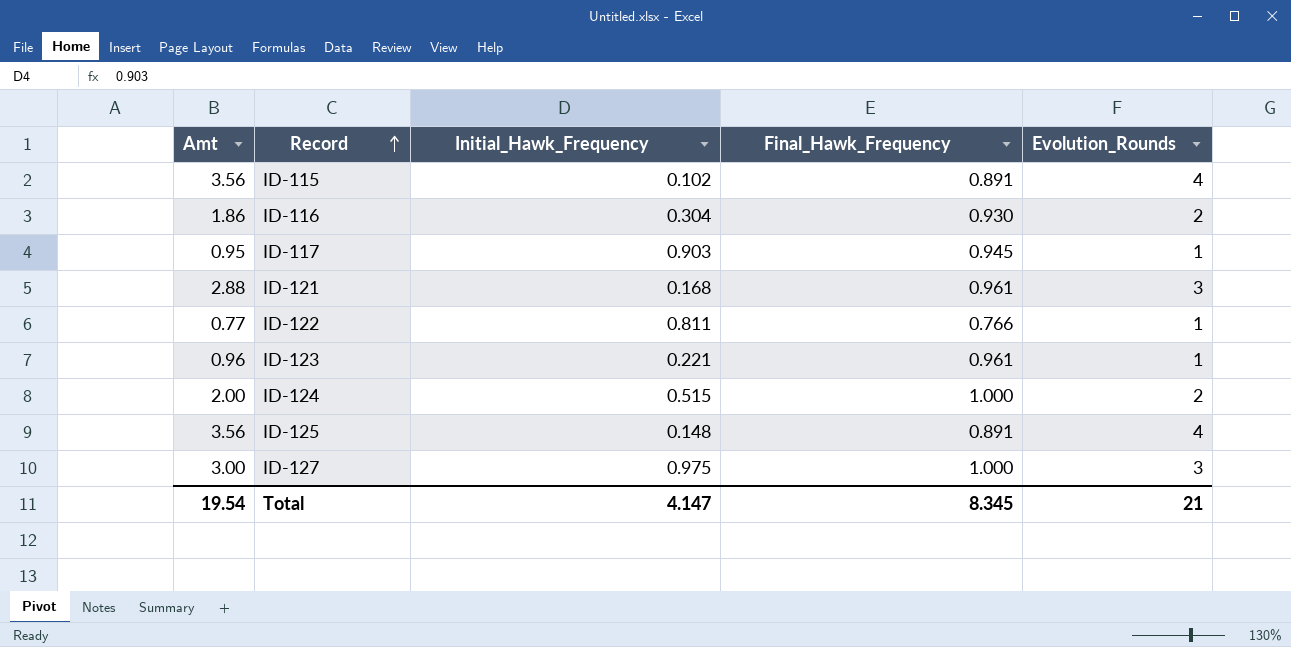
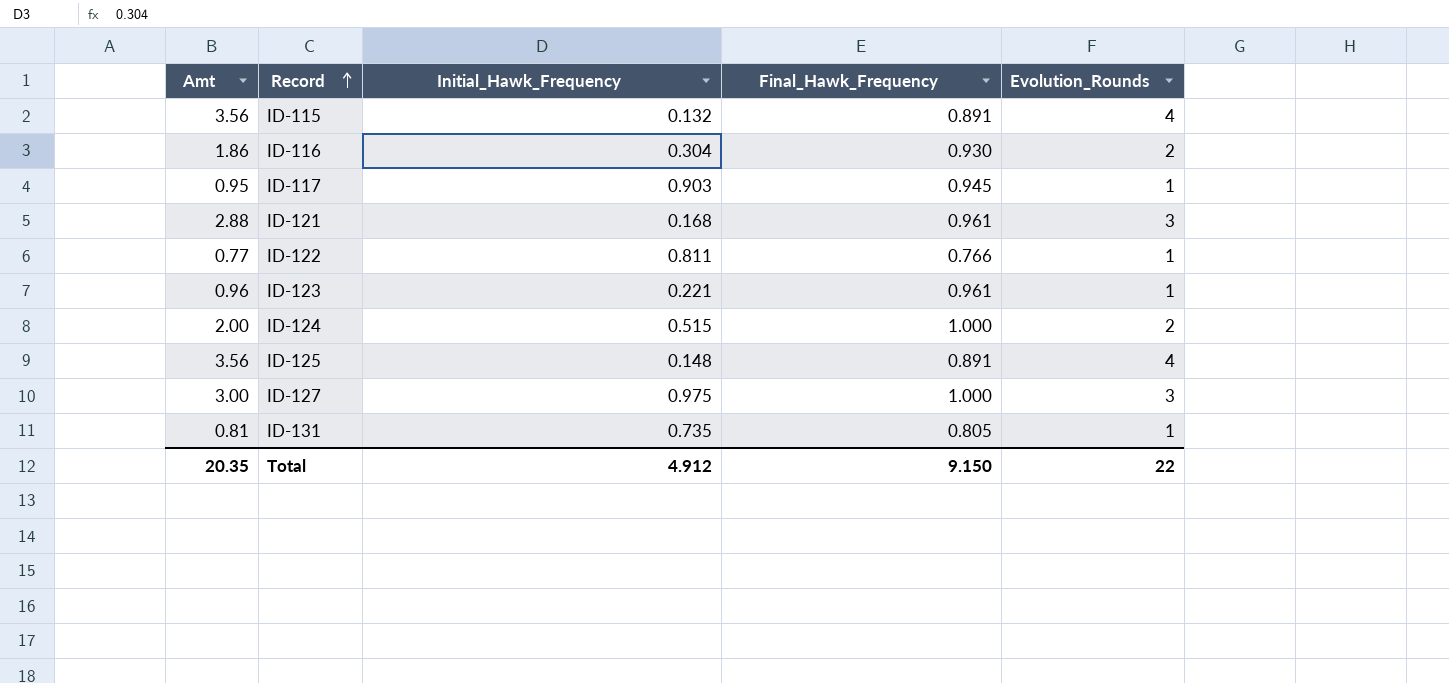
ID-115 | Initial_Hawk_Frequency: 0.102 -> 0.132
row ID-131: none -> 0.81 | 0.735 | 0.805 | 1
Total | Amt: 19.54 -> 20.35
Total | Initial_Hawk_Frequency: 4.147 -> 4.912
Total | Final_Hawk_Frequency: 8.345 -> 9.150
Total | Evolution_Rounds: 21 -> 22

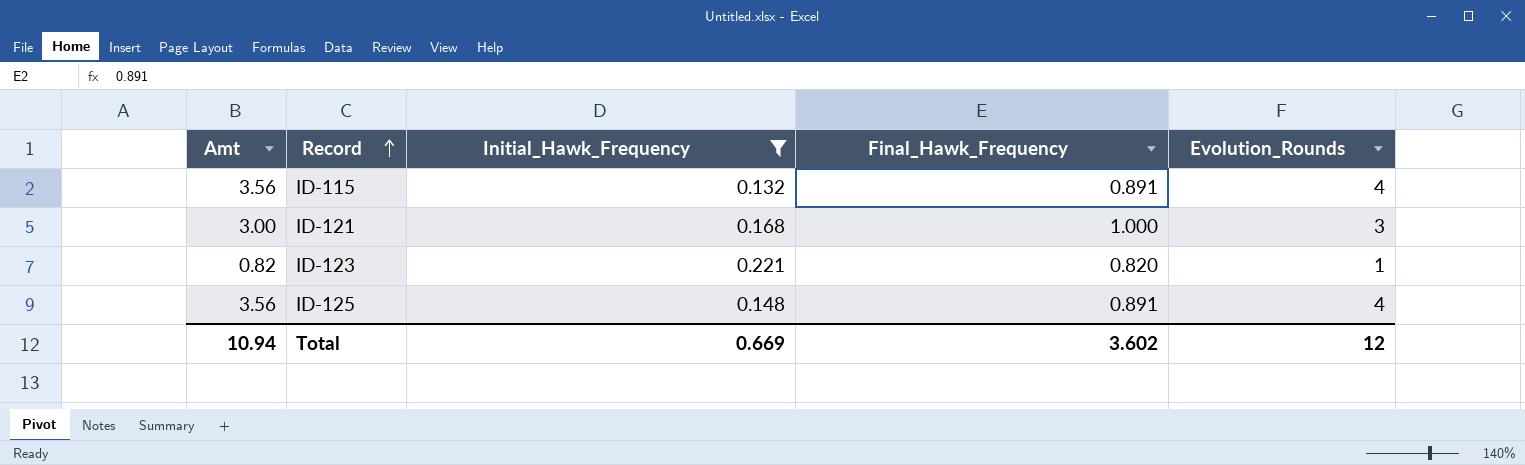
filter: none -> Initial_Hawk_Frequency <= 0.221
ID-121 | Amt: 2.88 -> 3.00
ID-121 | Final_Hawk_Frequency: 0.961 -> 1.000
ID-123 | Amt: 0.96 -> 0.82
ID-123 | Final_Hawk_Frequency: 0.961 -> 0.820
Total | Amt: 20.35 -> 10.94
Total | Initial_Hawk_Frequency: 4.912 -> 0.669
Total | Final_Hawk_Frequency: 9.150 -> 3.602
Total | Evolution_Rounds: 22 -> 12

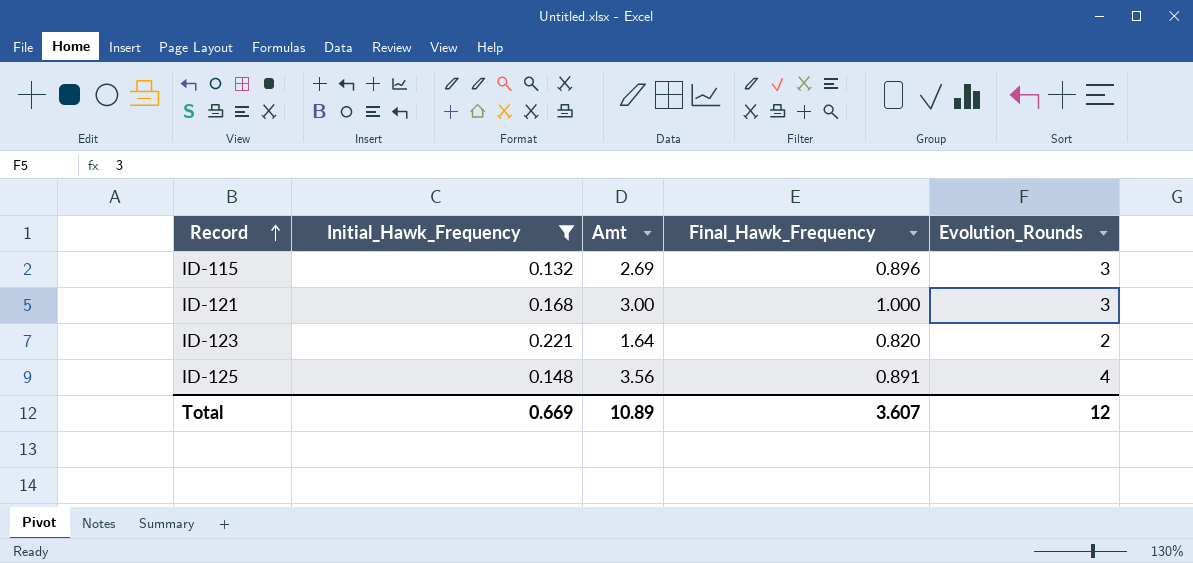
column Amt | position: 1 -> 3
ID-115 | Amt: 3.56 -> 2.69
ID-115 | Final_Hawk_Frequency: 0.891 -> 0.896
ID-115 | Evolution_Rounds: 4 -> 3
ID-123 | Amt: 0.82 -> 1.64
ID-123 | Evolution_Rounds: 1 -> 2
Total | Amt: 10.94 -> 10.89
Total | Final_Hawk_Frequency: 3.602 -> 3.607

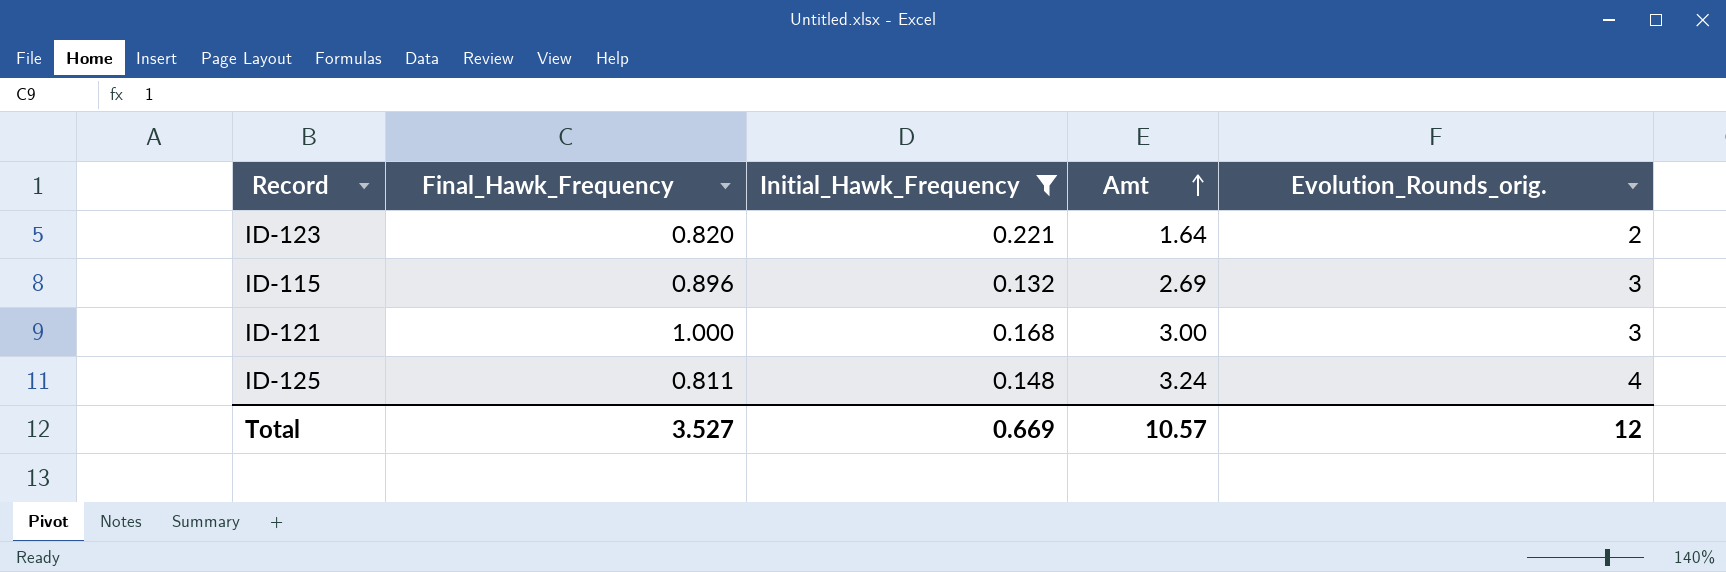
row order: Record ascending -> Amt ascending
column Final_Hawk_Frequency | position: 4 -> 2
column name: Evolution_Rounds -> Evolution_Rounds_orig.
ID-125 | Final_Hawk_Frequency: 0.891 -> 0.811
ID-125 | Amt: 3.56 -> 3.24
Total | Final_Hawk_Frequency: 3.607 -> 3.527
Total | Amt: 10.89 -> 10.57

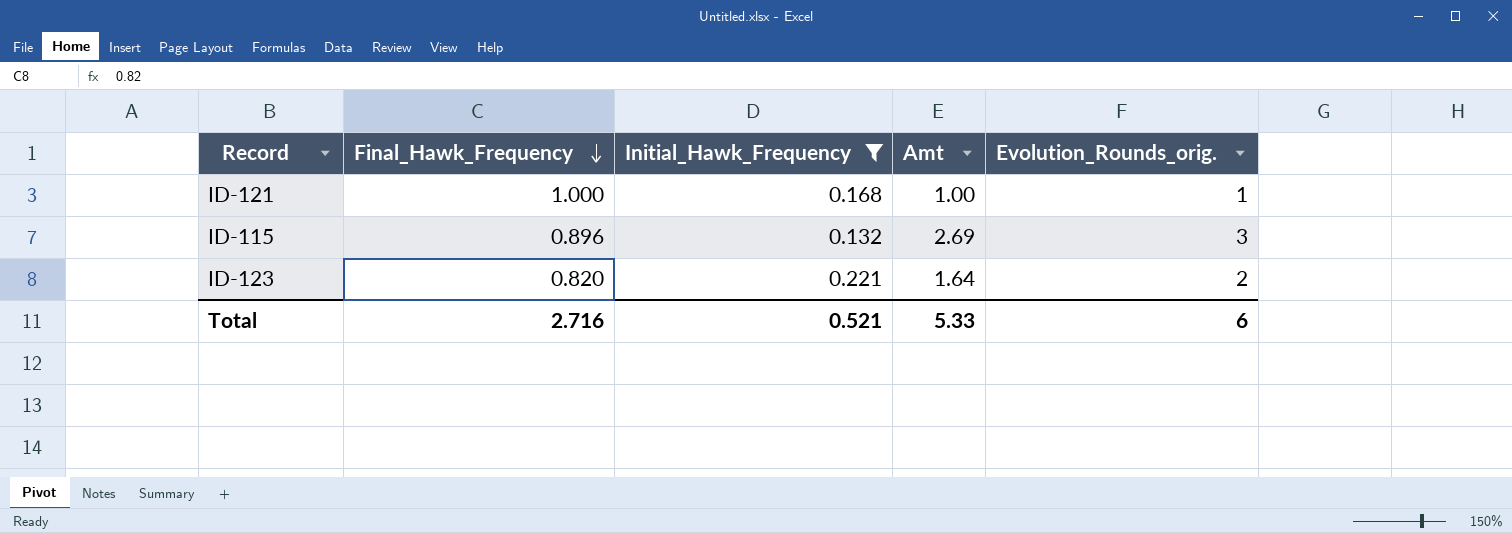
row order: Amt ascending -> Final_Hawk_Frequency descending
row ID-125: 0.811 | 0.148 | 3.24 | 4 -> none
ID-121 | Amt: 3.00 -> 1.00
ID-121 | Evolution_Rounds_orig.: 3 -> 1
Total | Final_Hawk_Frequency: 3.527 -> 2.716
Total | Initial_Hawk_Frequency: 0.669 -> 0.521
Total | Amt: 10.57 -> 5.33
Total | Evolution_Rounds_orig.: 12 -> 6

